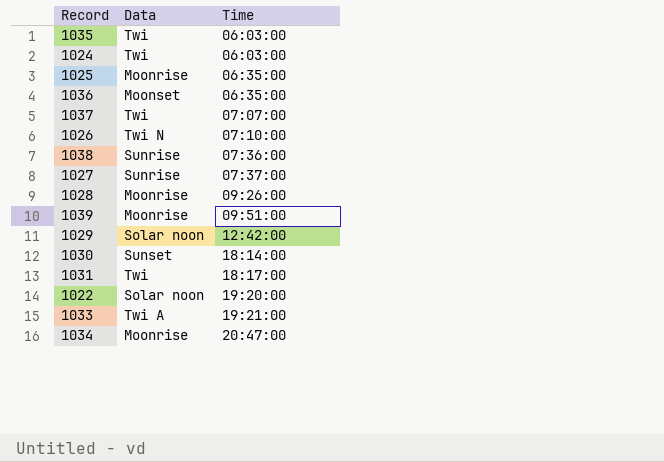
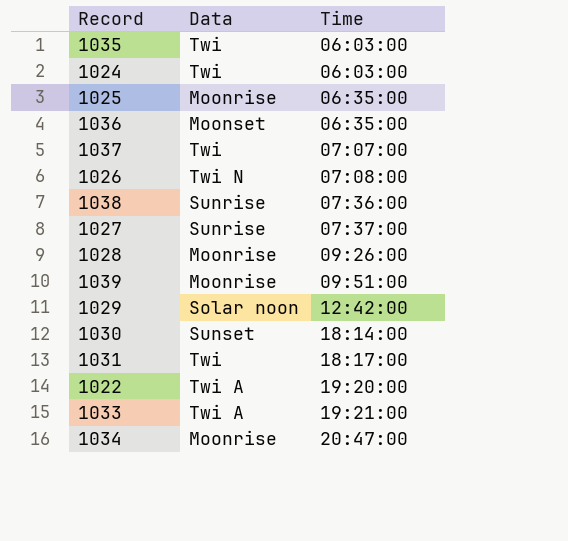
1026 | Time: 07:10:00 -> 07:08:00
1022 | Data: Solar noon -> Twi A

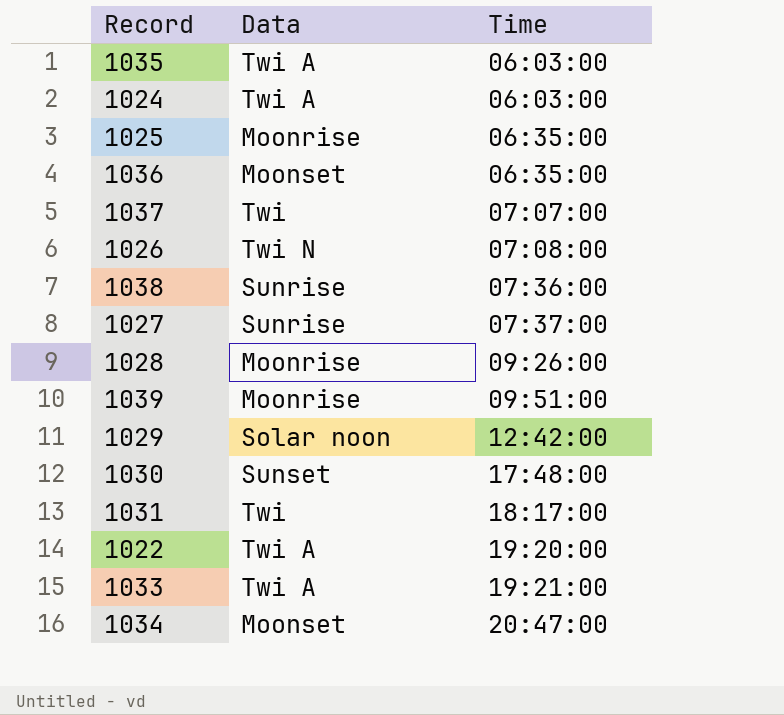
1035 | Data: Twi -> Twi A
1024 | Data: Twi -> Twi A
1030 | Time: 18:14:00 -> 17:48:00
1034 | Data: Moonrise -> Moonset

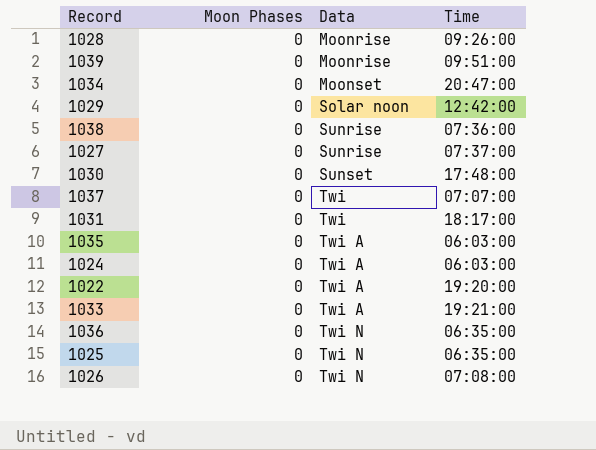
row order: Time ascending -> Data ascending
column Moon Phases | position: none -> 2
1036 | Data: Moonset -> Twi N
1025 | Data: Moonrise -> Twi N

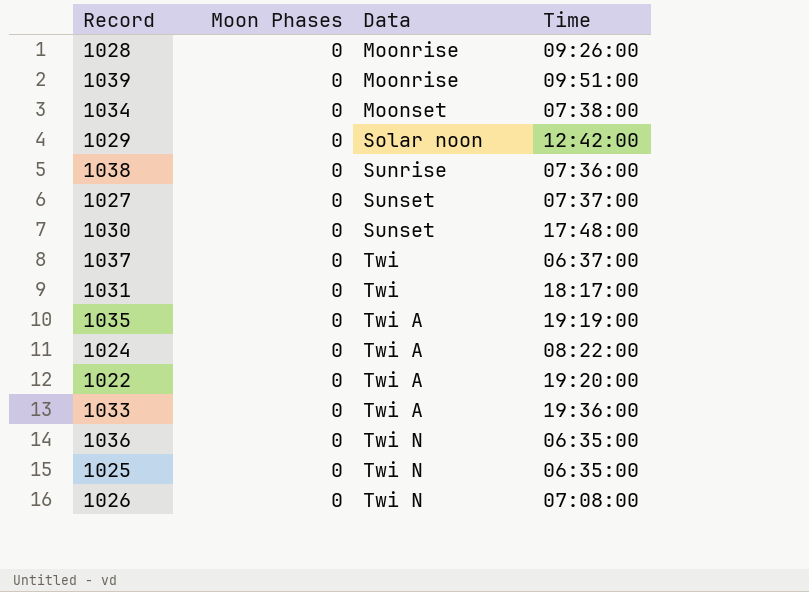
1034 | Time: 20:47:00 -> 07:38:00
1027 | Data: Sunrise -> Sunset
1037 | Time: 07:07:00 -> 06:37:00
1035 | Time: 06:03:00 -> 19:19:00
1024 | Time: 06:03:00 -> 08:22:00
1033 | Time: 19:21:00 -> 19:36:00

